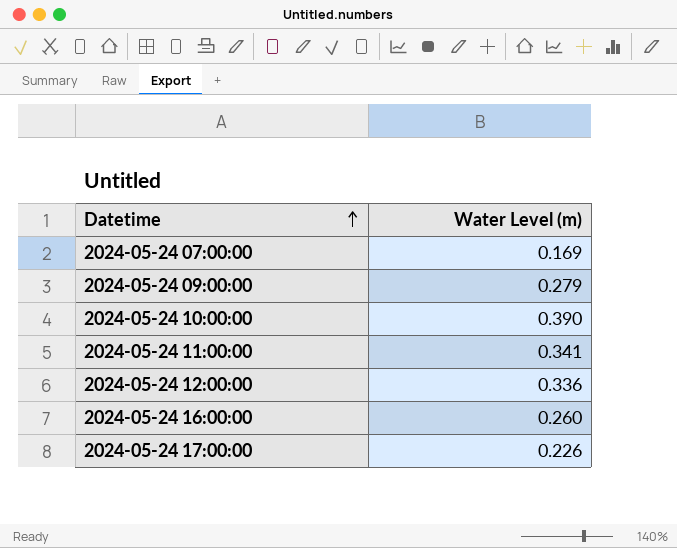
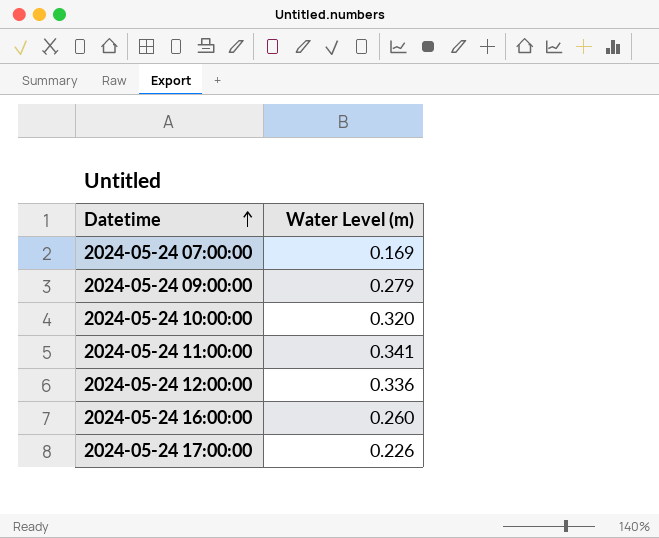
2024-05-24 10:00:00 | Water Level (m): 0.390 -> 0.320

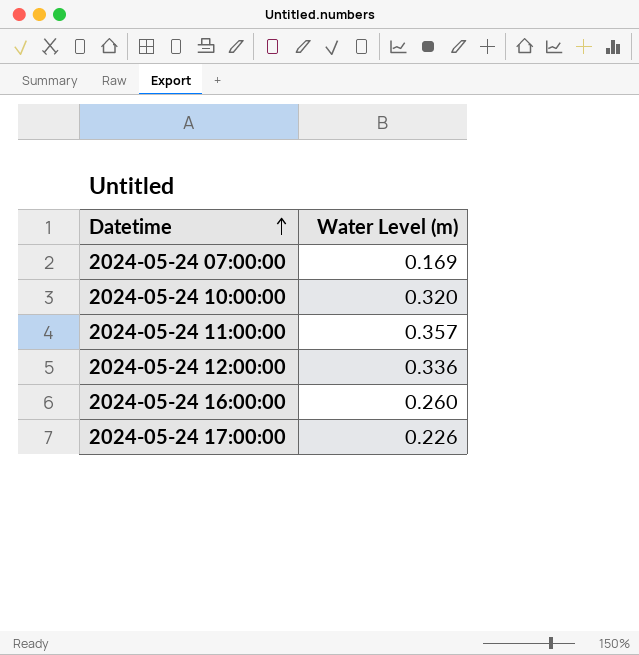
row 2024-05-24 09:00:00: 0.279 -> none
2024-05-24 11:00:00 | Water Level (m): 0.341 -> 0.357

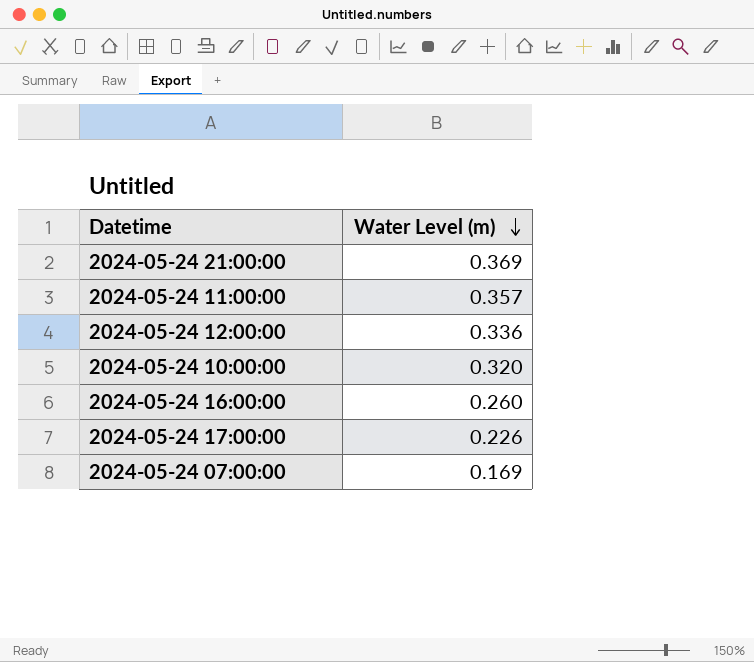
row order: Datetime ascending -> Water Level (m) descending
row 2024-05-24 21:00:00: none -> 0.369

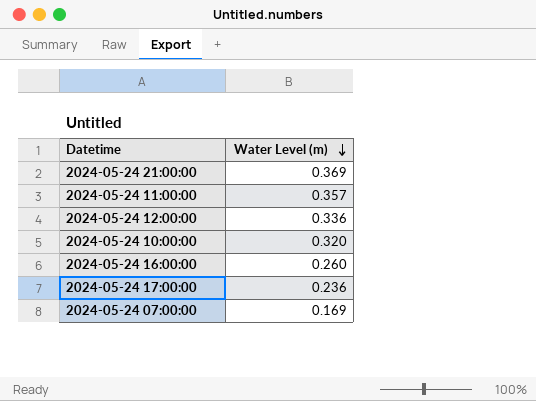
2024-05-24 17:00:00 | Water Level (m): 0.226 -> 0.236

